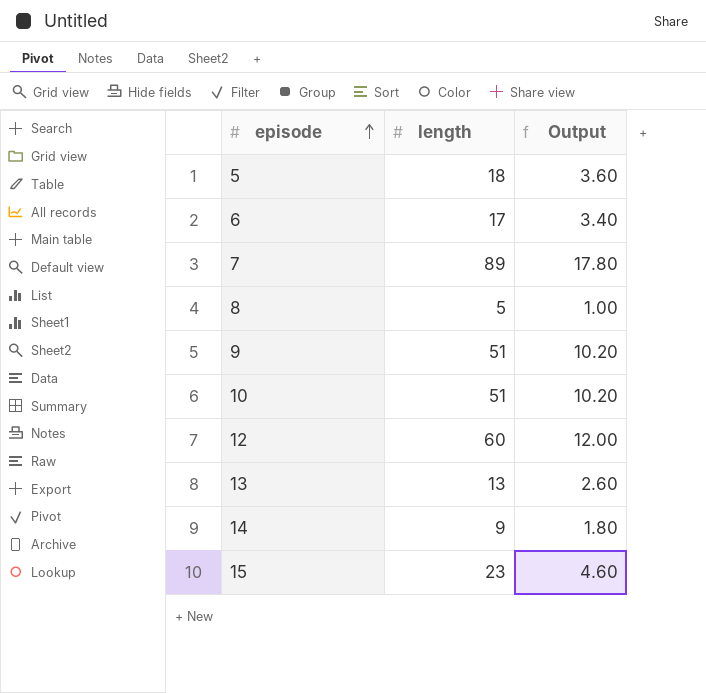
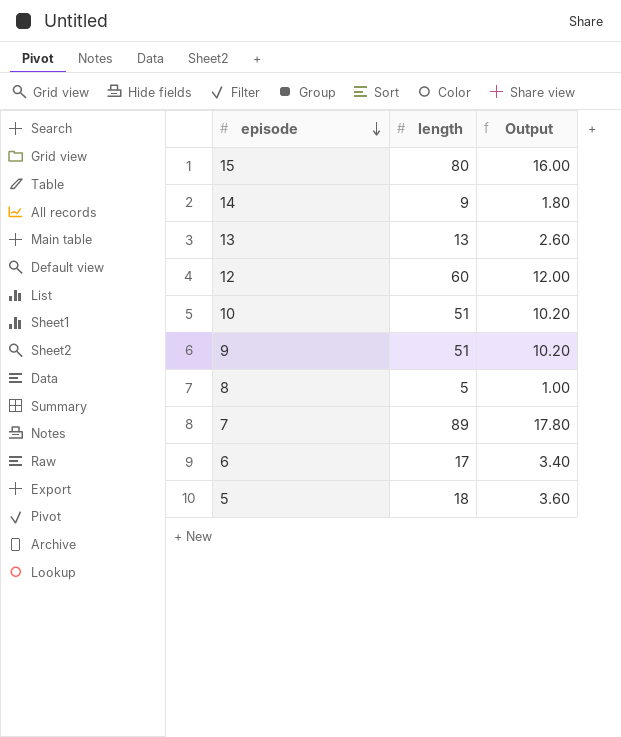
row order: episode ascending -> episode descending
15 | length: 23 -> 80
15 | Output: 4.60 -> 16.00

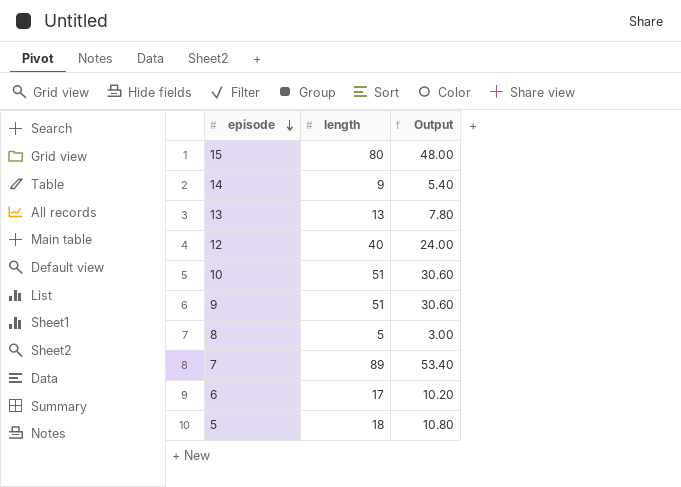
column Output | formula: [length] * 0.2 -> [length] * 0.6
12 | length: 60 -> 40

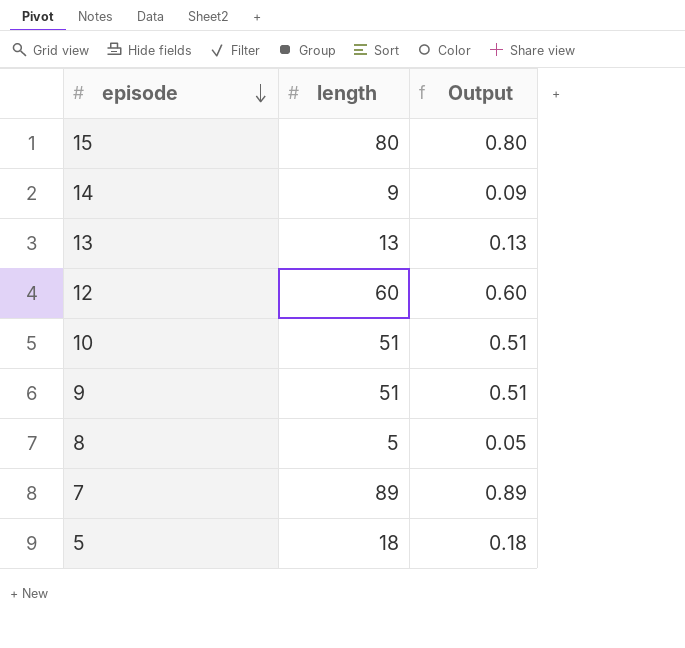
column Output | formula: [length] * 0.6 -> [length] * 0.01
row 6: 17 | 10.20 -> none
12 | length: 40 -> 60

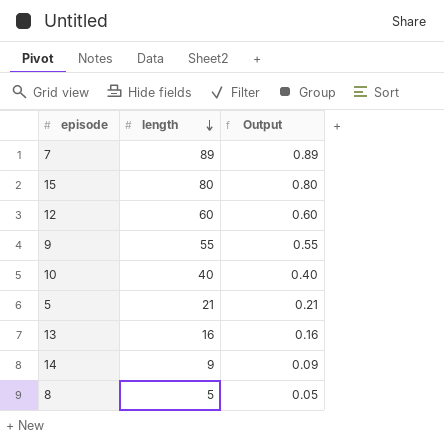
row order: episode descending -> length descending
9 | length: 51 -> 55
9 | Output: 0.51 -> 0.55
10 | length: 51 -> 40
10 | Output: 0.51 -> 0.40
5 | length: 18 -> 21
5 | Output: 0.18 -> 0.21
13 | length: 13 -> 16
13 | Output: 0.13 -> 0.16

